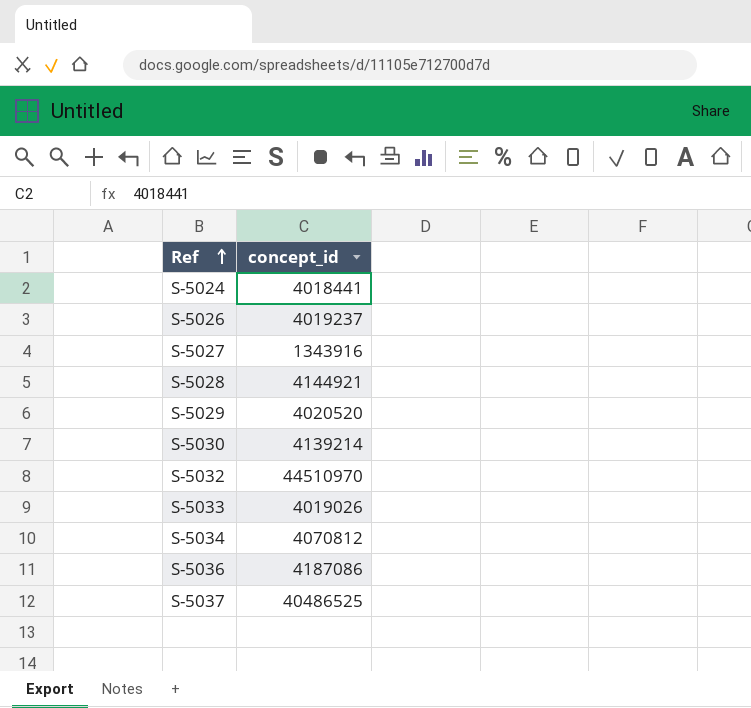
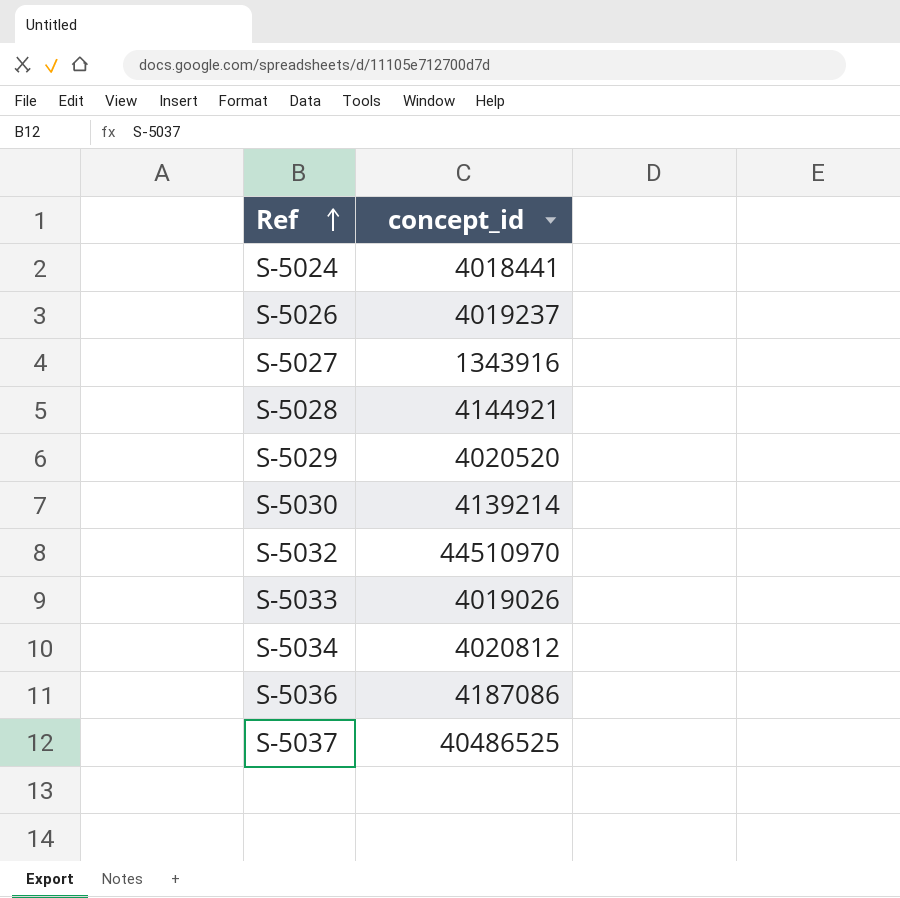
S-5034 | concept_id: 4070812 -> 4020812

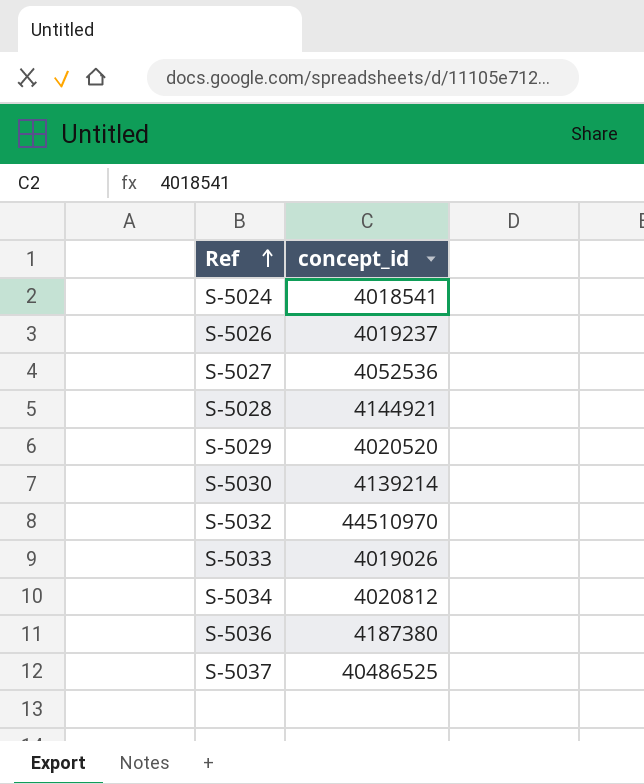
S-5024 | concept_id: 4018441 -> 4018541
S-5027 | concept_id: 1343916 -> 4052536
S-5036 | concept_id: 4187086 -> 4187380

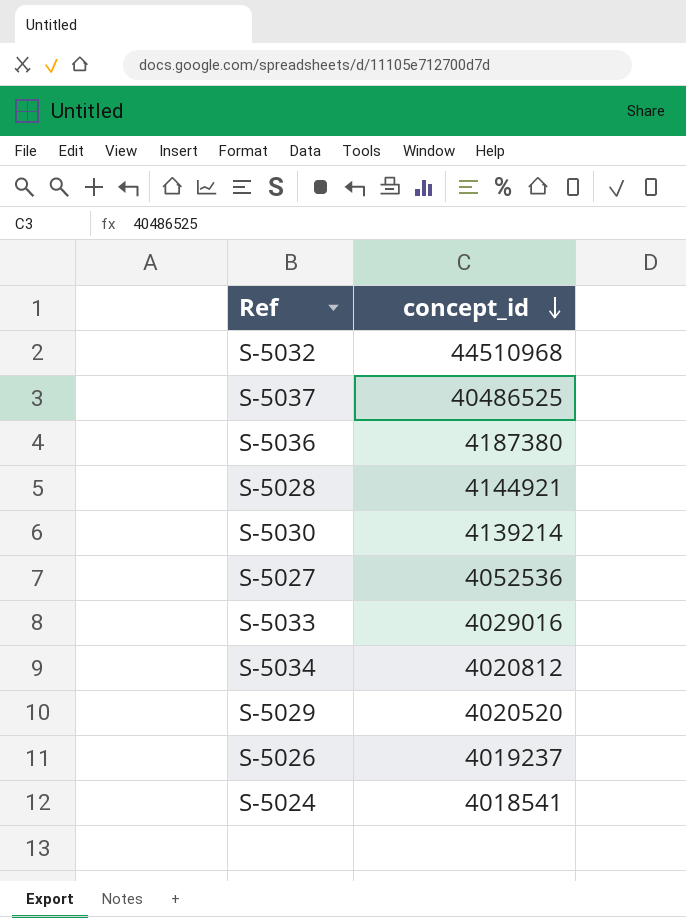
row order: Ref ascending -> concept_id descending
S-5032 | concept_id: 44510970 -> 44510968
S-5033 | concept_id: 4019026 -> 4029016

